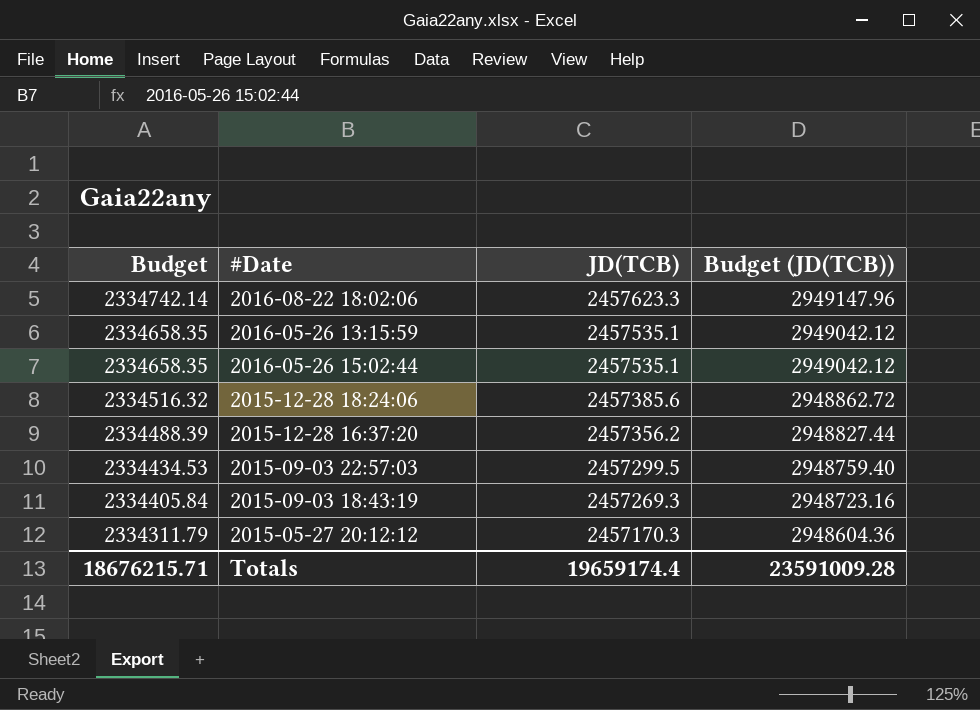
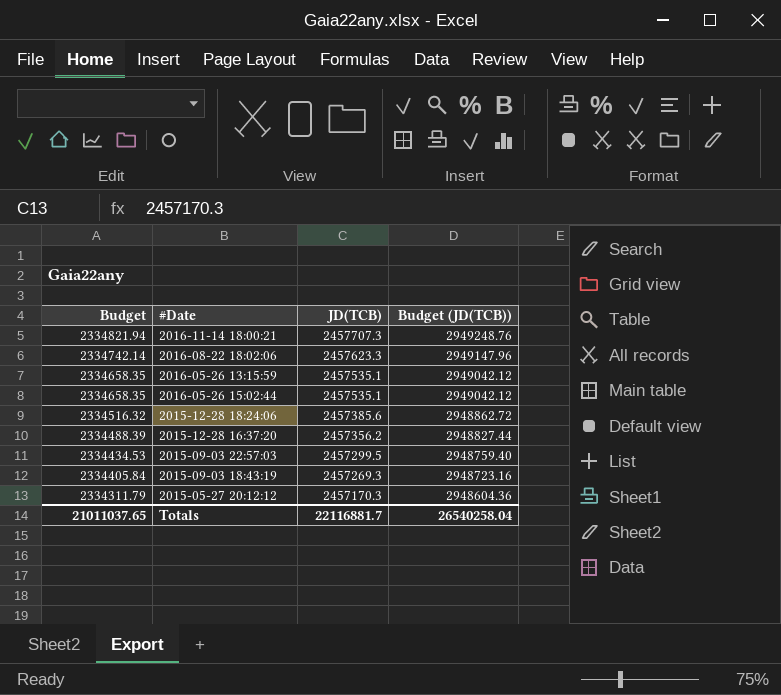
row 2016-11-14 18:00:21: none -> 2334821.94 | 2457707.3 | 2949248.76
Totals | Budget: 18676215.71 -> 21011037.65
Totals | JD(TCB): 19659174.4 -> 22116881.7
Totals | Budget (JD(TCB)): 23591009.28 -> 26540258.04

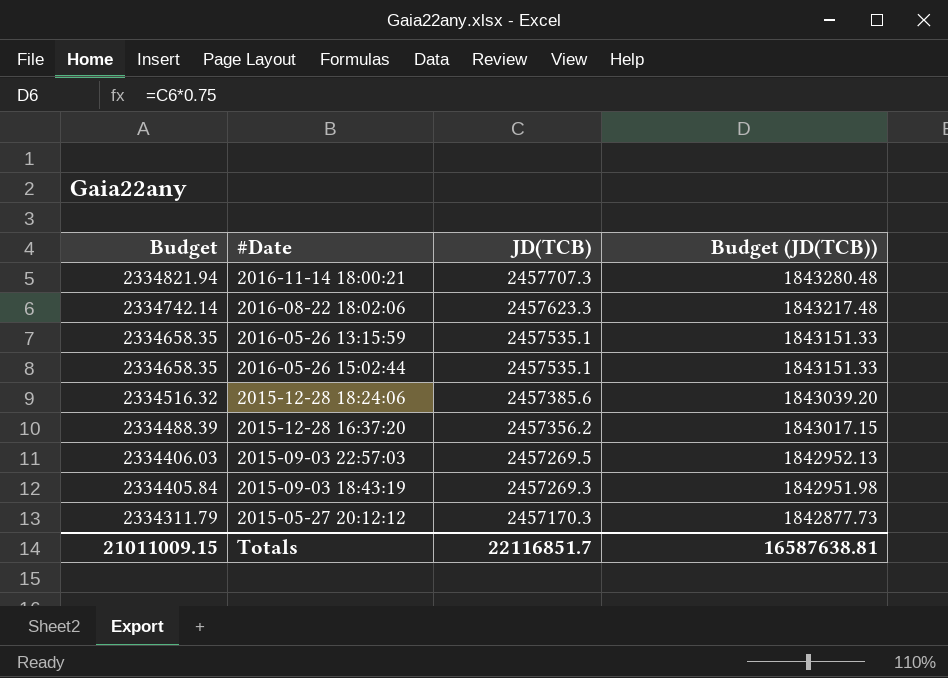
column Budget (JD(TCB)) | formula: [JD(TCB)] * 1.2 -> [JD(TCB)] * 0.75
2015-09-03 22:57:03 | Budget: 2334434.53 -> 2334406.03
2015-09-03 22:57:03 | JD(TCB): 2457299.5 -> 2457269.5
Totals | Budget: 21011037.65 -> 21011009.15
Totals | JD(TCB): 22116881.7 -> 22116851.7
Totals | Budget (JD(TCB)): 26540258.04 -> 16587638.81

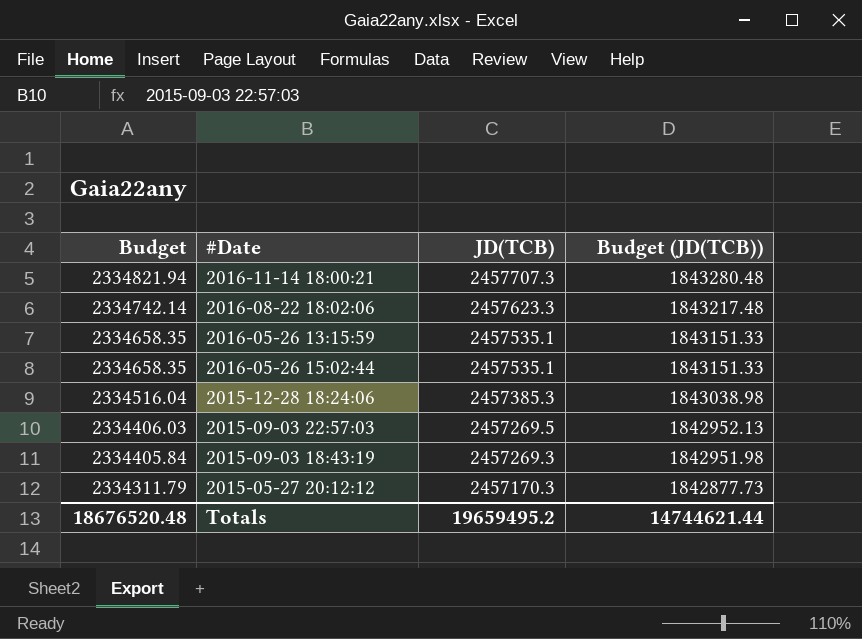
row 2015-12-28 16:37:20: 2334488.39 | 2457356.2 | 1843017.15 -> none
2015-12-28 18:24:06 | Budget: 2334516.32 -> 2334516.04
2015-12-28 18:24:06 | JD(TCB): 2457385.6 -> 2457385.3
2015-12-28 18:24:06 | Budget (JD(TCB)): 1843039.20 -> 1843038.98
Totals | Budget: 21011009.15 -> 18676520.48
Totals | JD(TCB): 22116851.7 -> 19659495.2
Totals | Budget (JD(TCB)): 16587638.81 -> 14744621.44

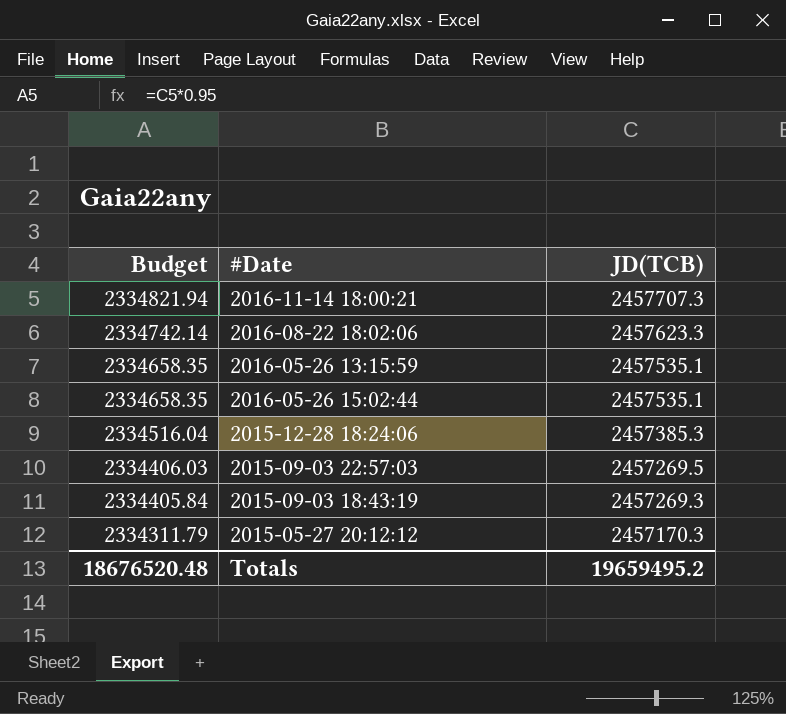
column Budget (JD(TCB)) | formula: [JD(TCB)] * 0.75 -> none

